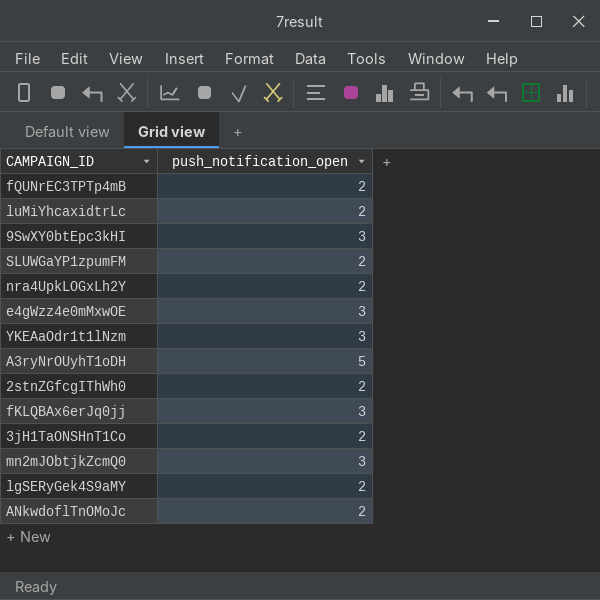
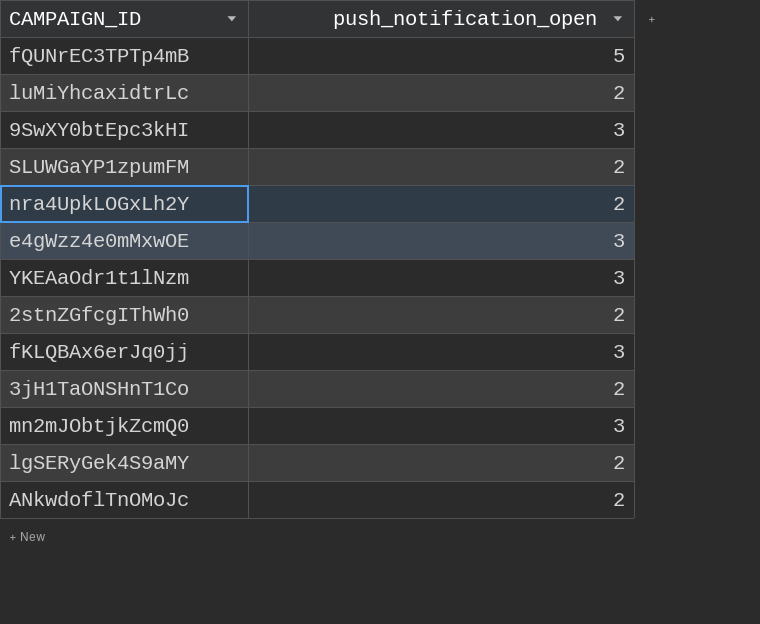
row A3ryNrOUyhT1oDH: 5 -> none
fQUNrEC3TPTp4mB | push_notification_open: 2 -> 5

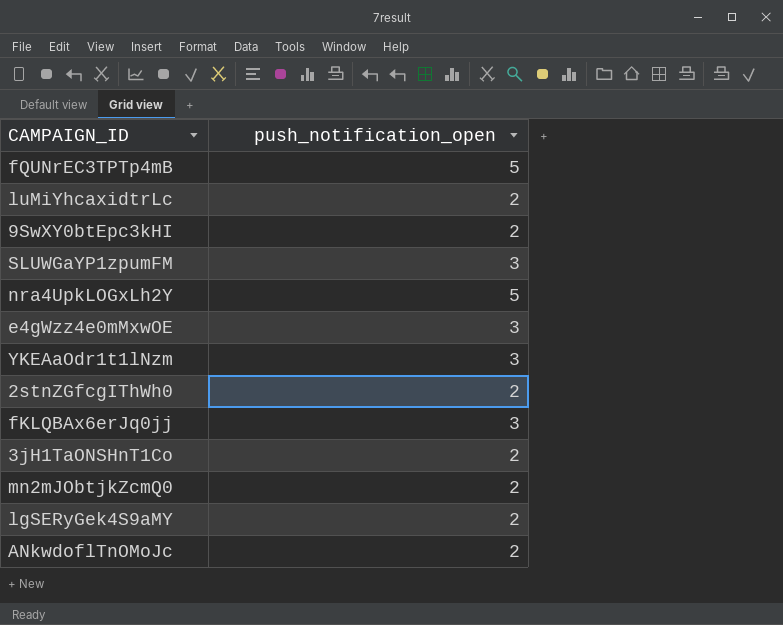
9SwXY0btEpc3kHI | push_notification_open: 3 -> 2
SLUWGaYP1zpumFM | push_notification_open: 2 -> 3
nra4UpkLOGxLh2Y | push_notification_open: 2 -> 5
mn2mJObtjkZcmQ0 | push_notification_open: 3 -> 2

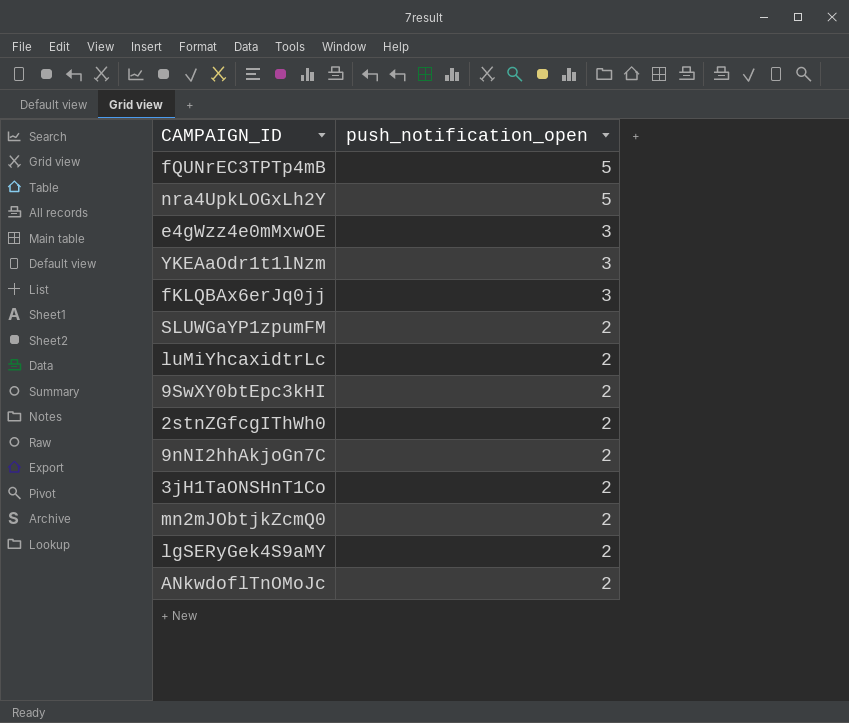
row order: none -> push_notification_open descending
SLUWGaYP1zpumFM | push_notification_open: 3 -> 2
row 9nNI2hhAkjoGn7C: none -> 2

